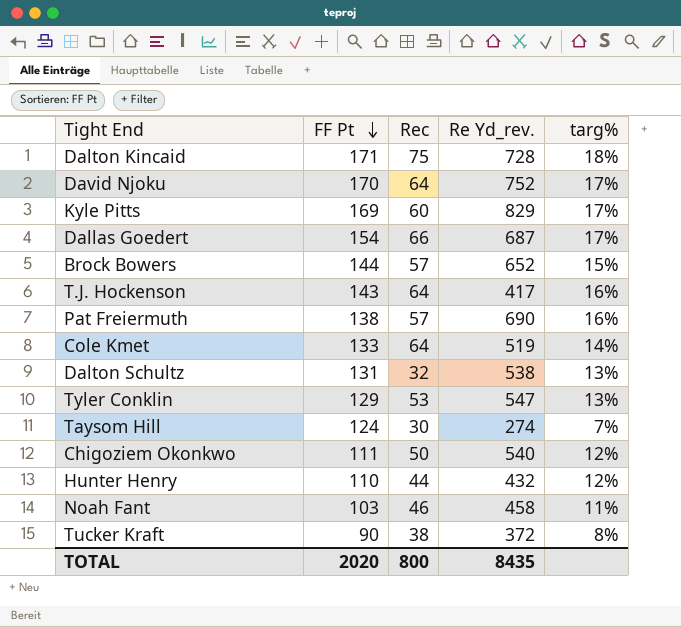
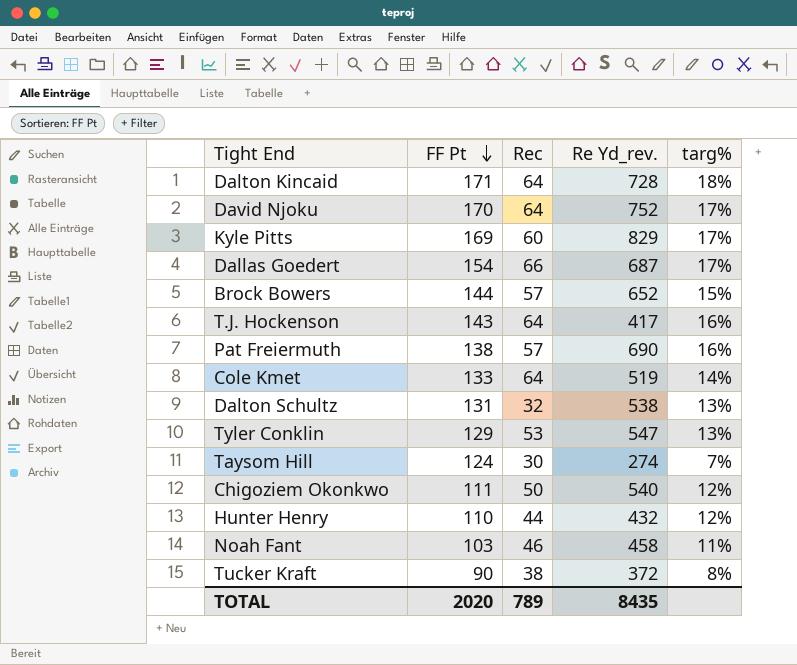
Dalton Kincaid | Rec: 75 -> 64
TOTAL | Rec: 800 -> 789

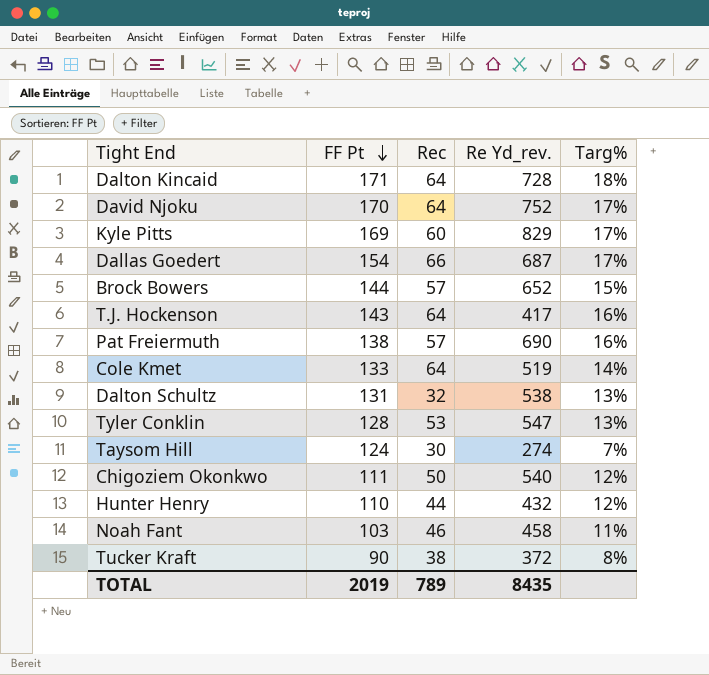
column name: targ% -> Targ%
Tyler Conklin | FF Pt: 129 -> 128
TOTAL | FF Pt: 2020 -> 2019

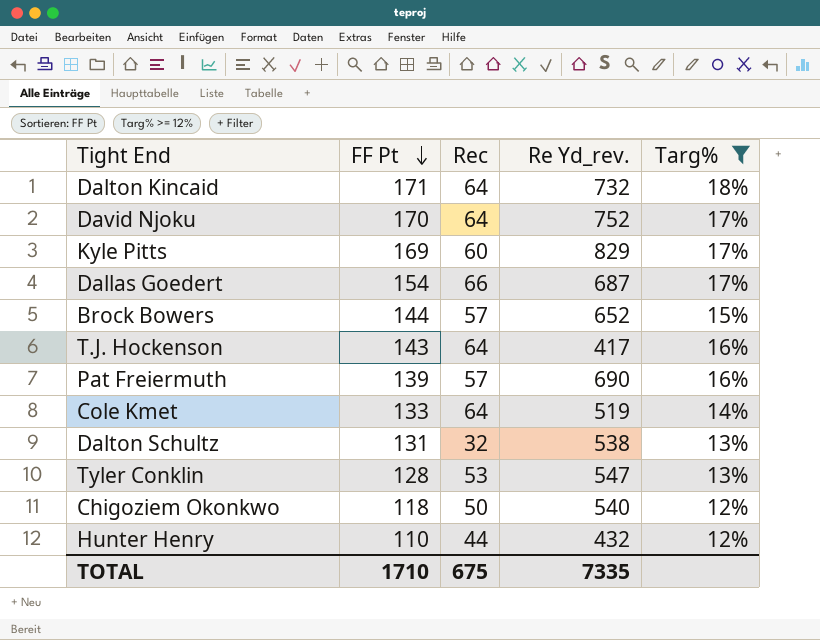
filter: none -> Targ% >= 12%
Dalton Kincaid | Re Yd_rev.: 728 -> 732
Pat Freiermuth | FF Pt: 138 -> 139
Chigoziem Okonkwo | FF Pt: 111 -> 118
TOTAL | FF Pt: 2019 -> 1710
TOTAL | Rec: 789 -> 675
TOTAL | Re Yd_rev.: 8435 -> 7335

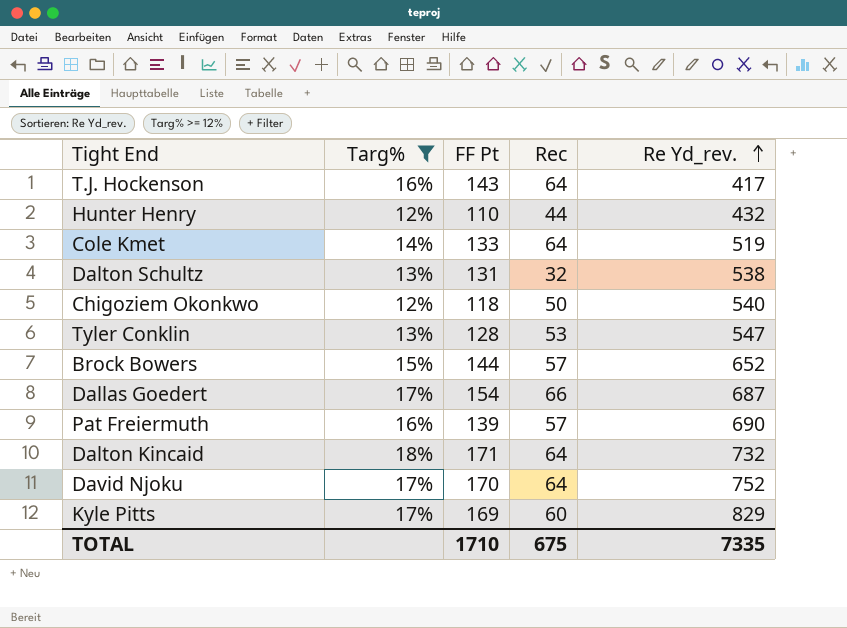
row order: FF Pt descending -> Re Yd_rev. ascending
column Targ% | position: 5 -> 2

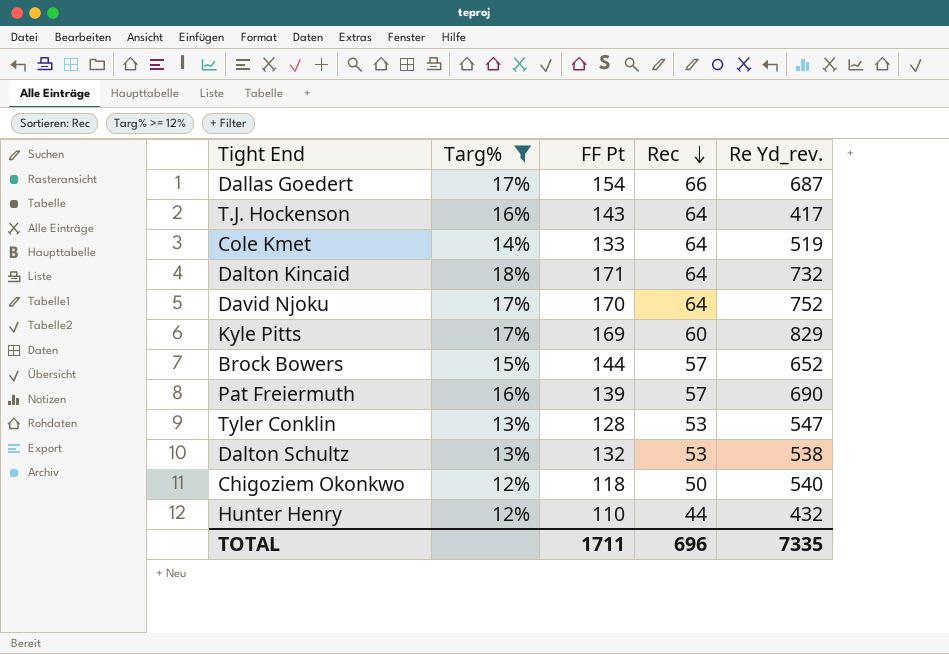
row order: Re Yd_rev. ascending -> Rec descending
Dalton Schultz | FF Pt: 131 -> 132
Dalton Schultz | Rec: 32 -> 53
TOTAL | FF Pt: 1710 -> 1711
TOTAL | Rec: 675 -> 696

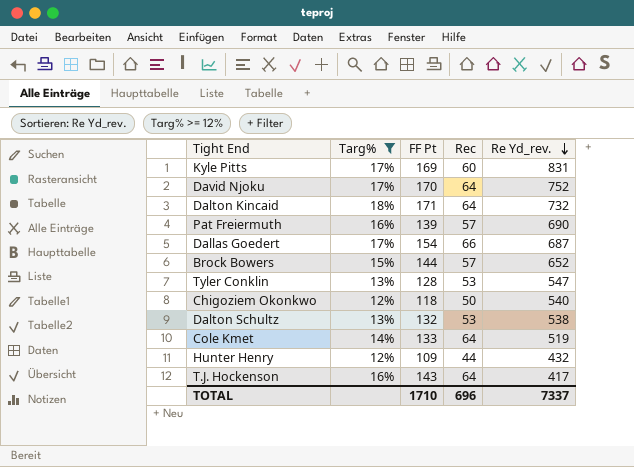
row order: Rec descending -> Re Yd_rev. descending
Kyle Pitts | Re Yd_rev.: 829 -> 831
Hunter Henry | FF Pt: 110 -> 109
TOTAL | FF Pt: 1711 -> 1710
TOTAL | Re Yd_rev.: 7335 -> 7337

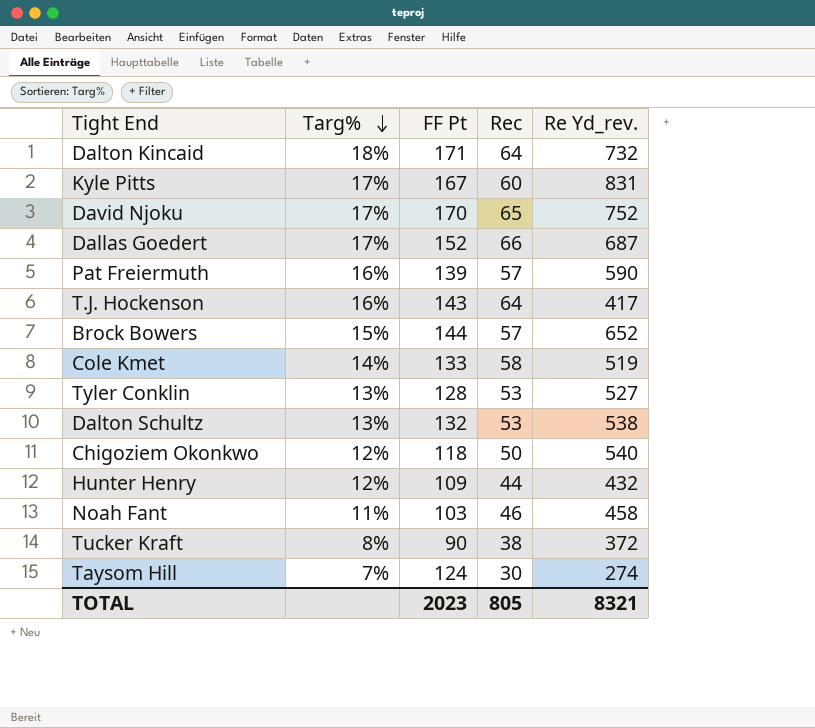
filter: Targ% >= 12% -> none
row order: Re Yd_rev. descending -> Targ% descending
Kyle Pitts | FF Pt: 169 -> 167
David Njoku | Rec: 64 -> 65
Dallas Goedert | FF Pt: 154 -> 152
Pat Freiermuth | Re Yd_rev.: 690 -> 590
Cole Kmet | Rec: 64 -> 58
Tyler Conklin | Re Yd_rev.: 547 -> 527
TOTAL | FF Pt: 1710 -> 2023
TOTAL | Rec: 696 -> 805
TOTAL | Re Yd_rev.: 7337 -> 8321

